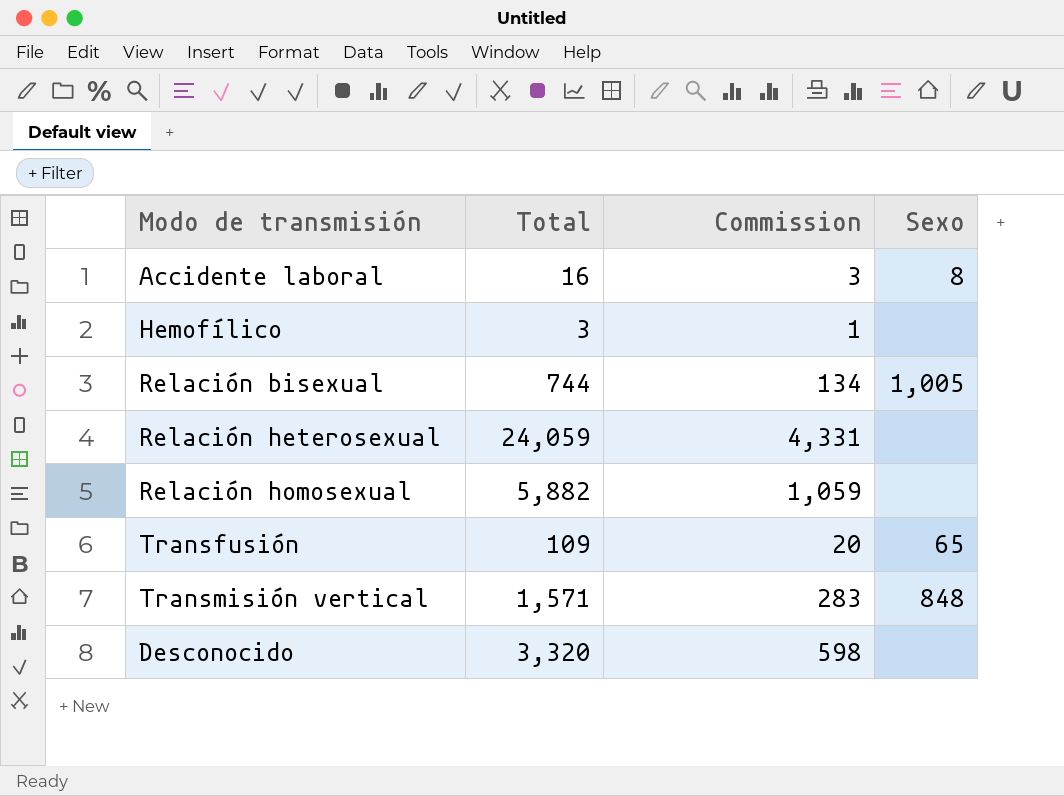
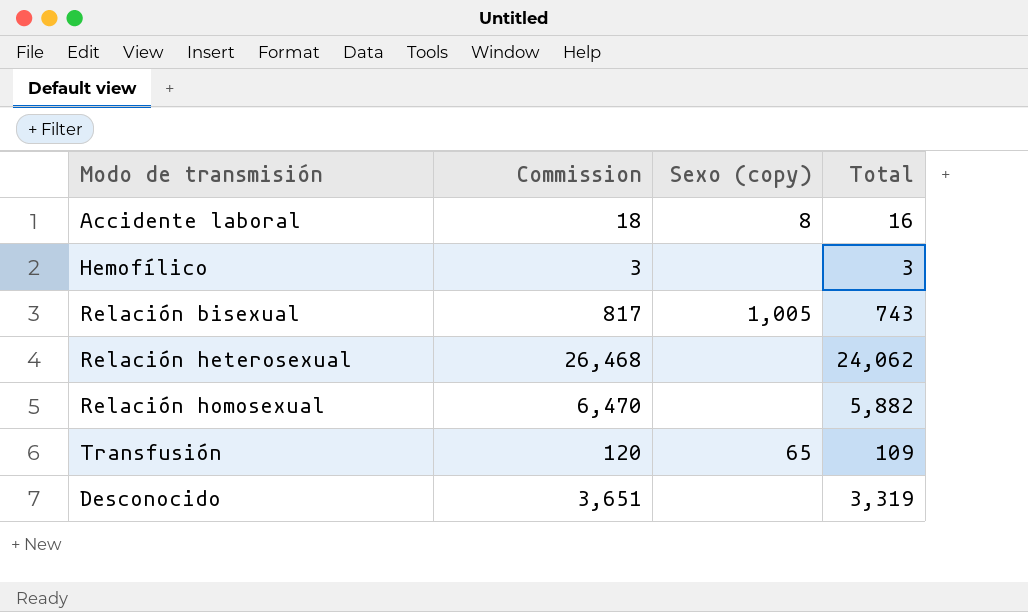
column Commission | formula: [Total] * 0.18 -> [Total] * 1.1
column name: Sexo -> Sexo (copy)
column Total | position: 2 -> 4
row Transmisión vertical: 1,571 | 283 | 848 -> none
Relación bisexual | Total: 744 -> 743
Relación heterosexual | Total: 24,059 -> 24,062
Desconocido | Total: 3,320 -> 3,319

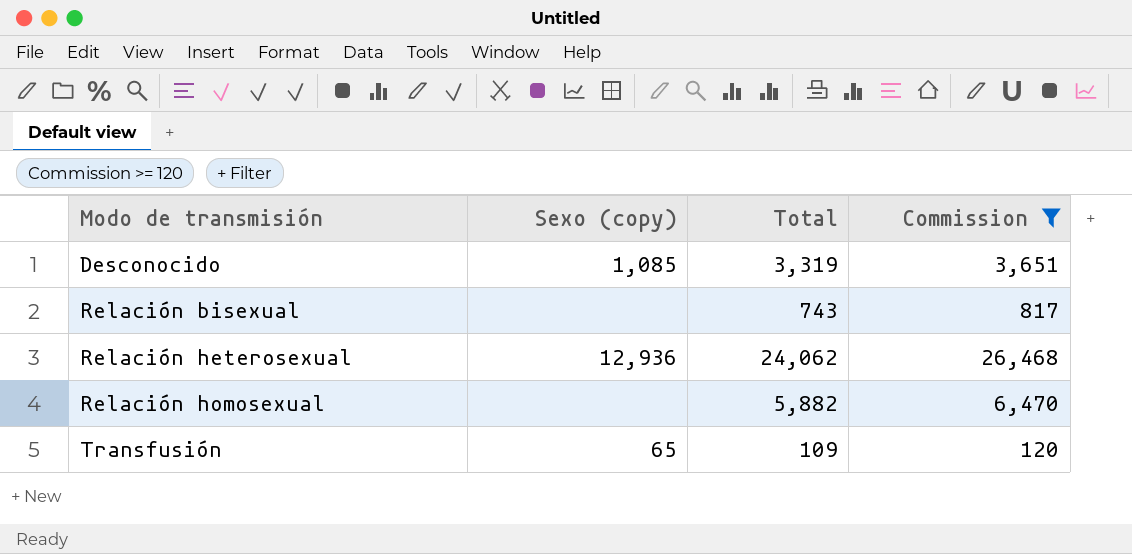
filter: none -> Commission >= 120
row order: none -> Modo de transmisión ascending
column Commission | position: 2 -> 4
Desconocido | Sexo (copy): none -> 1,085
Relación bisexual | Sexo (copy): 1,005 -> none
Relación heterosexual | Sexo (copy): none -> 12,936

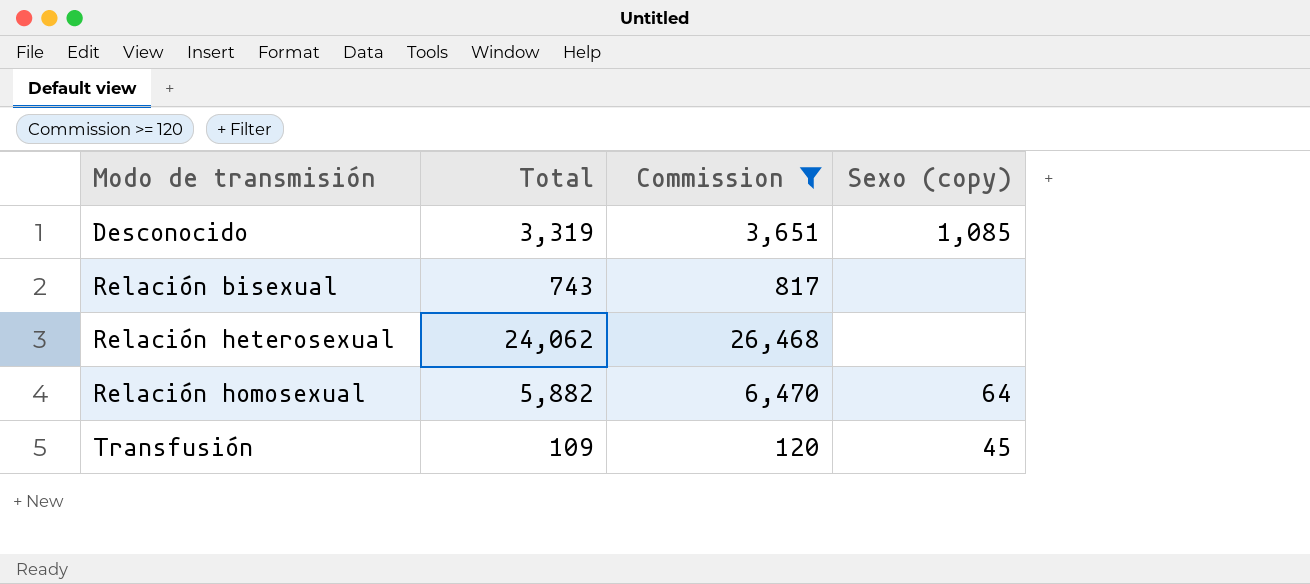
column Sexo (copy) | position: 2 -> 4
Relación heterosexual | Sexo (copy): 12,936 -> none
Relación homosexual | Sexo (copy): none -> 64
Transfusión | Sexo (copy): 65 -> 45

